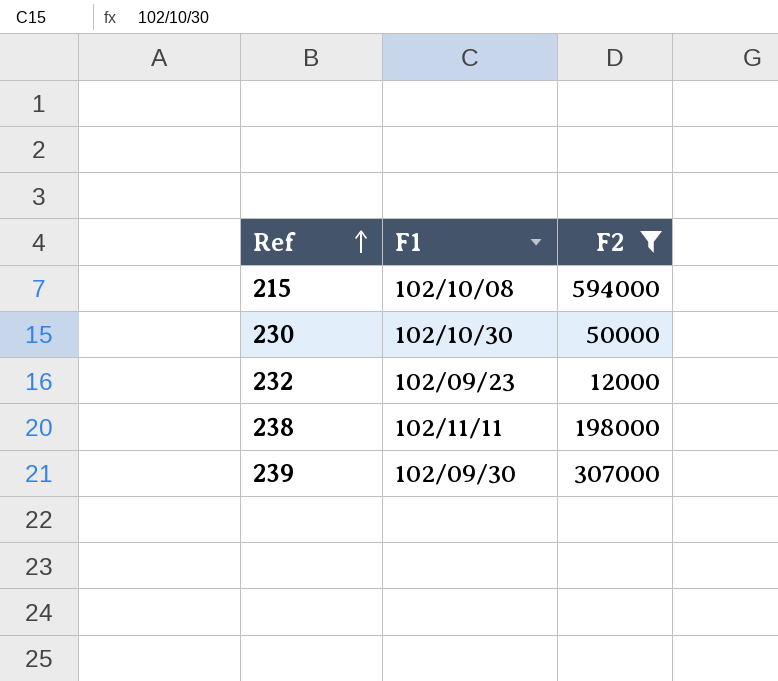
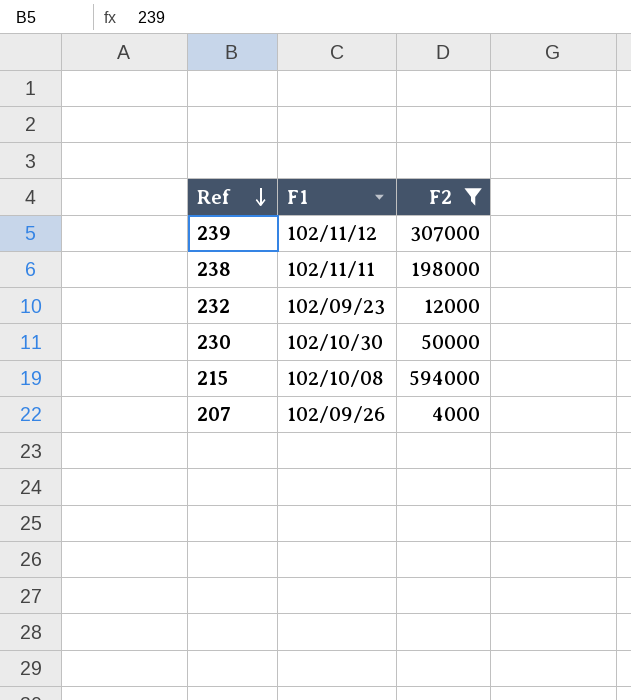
row order: Ref ascending -> Ref descending
239 | F1: 102/09/30 -> 102/11/12
row 207: none -> 102/09/26 | 4000

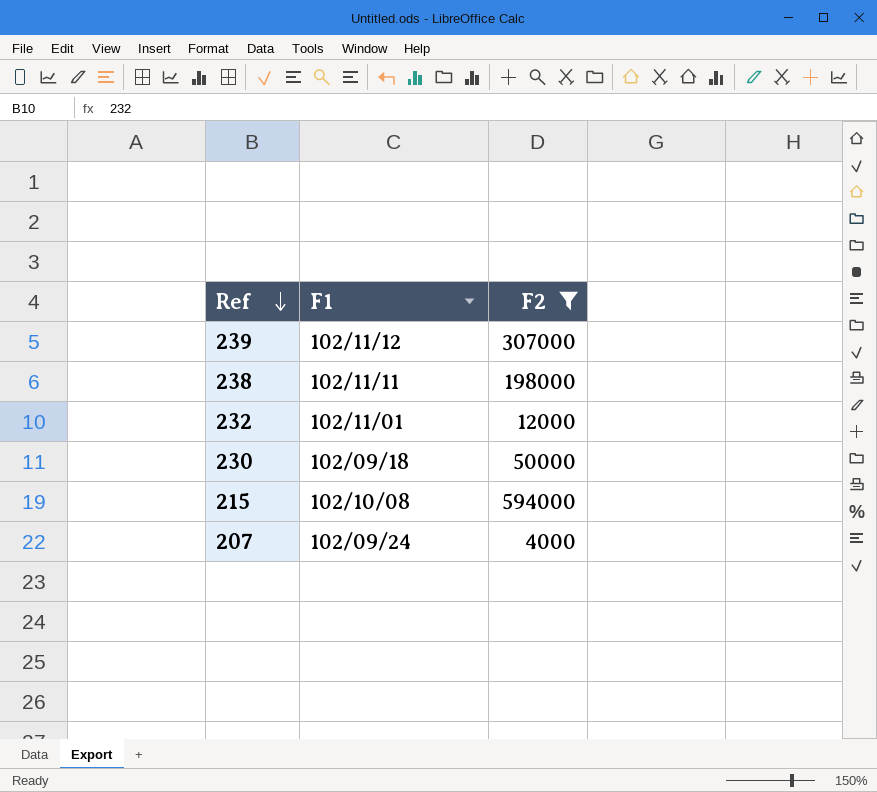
232 | F1: 102/09/23 -> 102/11/01
230 | F1: 102/10/30 -> 102/09/18
207 | F1: 102/09/26 -> 102/09/24

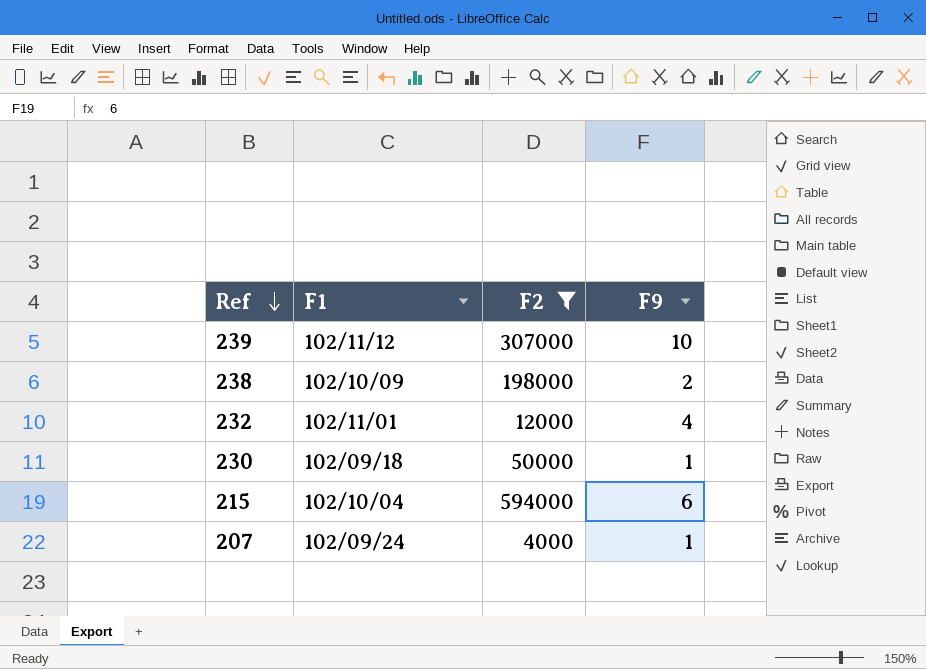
column F9 | position: none -> 4
238 | F1: 102/11/11 -> 102/10/09
215 | F1: 102/10/08 -> 102/10/04

